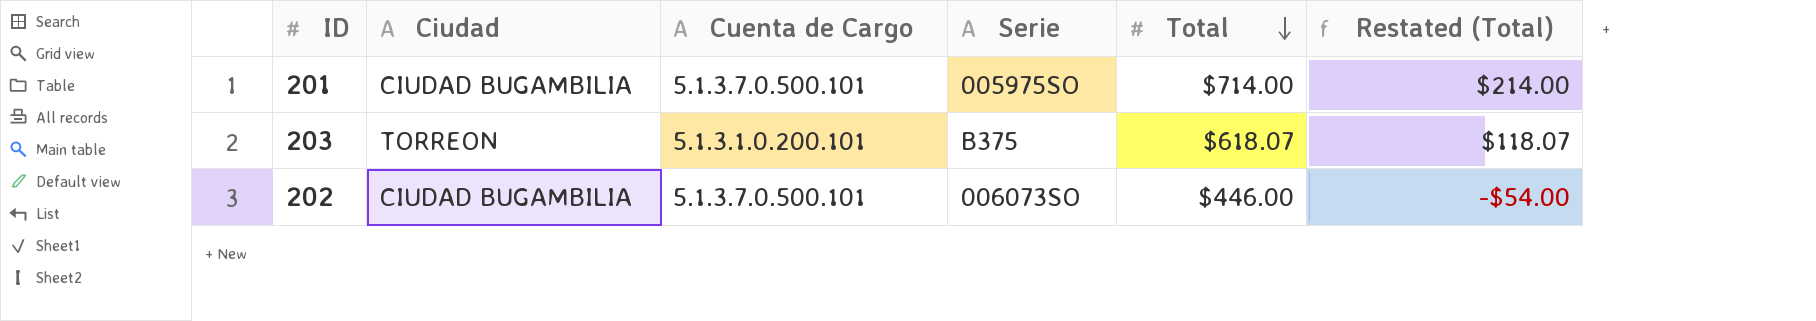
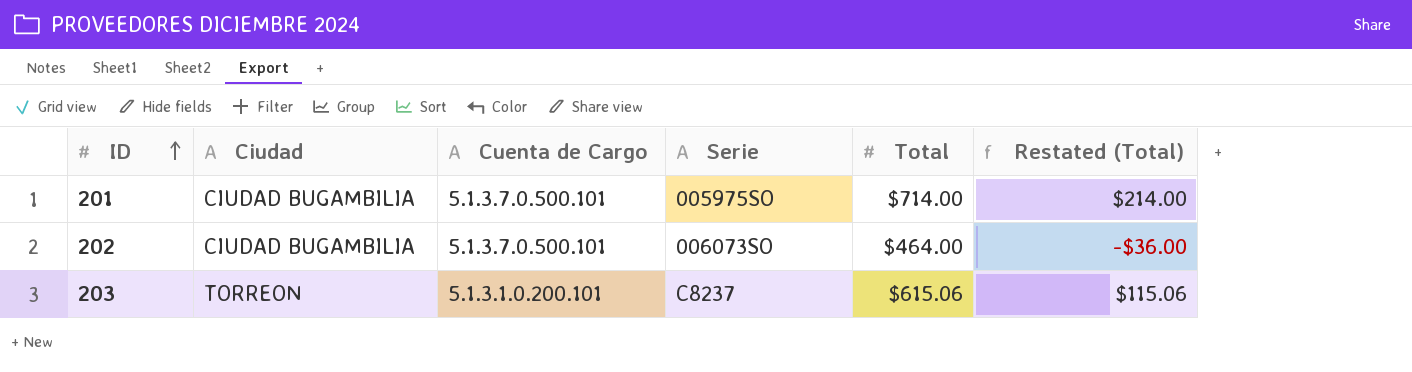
row order: Total descending -> ID ascending
202 | Total: $446.00 -> $464.00
202 | Restated (Total): -$54.00 -> -$36.00
203 | Serie: B375 -> C8237
203 | Total: $618.07 -> $615.06
203 | Restated (Total): $118.07 -> $115.06

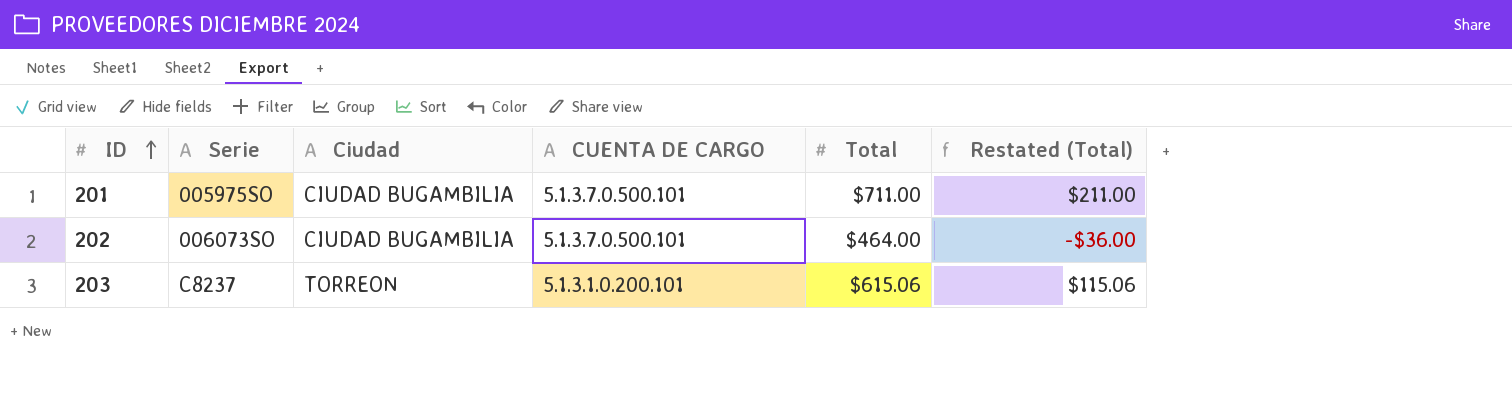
column Serie | position: 4 -> 2
column name: Cuenta de Cargo -> CUENTA DE CARGO
201 | Total: $714.00 -> $711.00
201 | Restated (Total): $214.00 -> $211.00

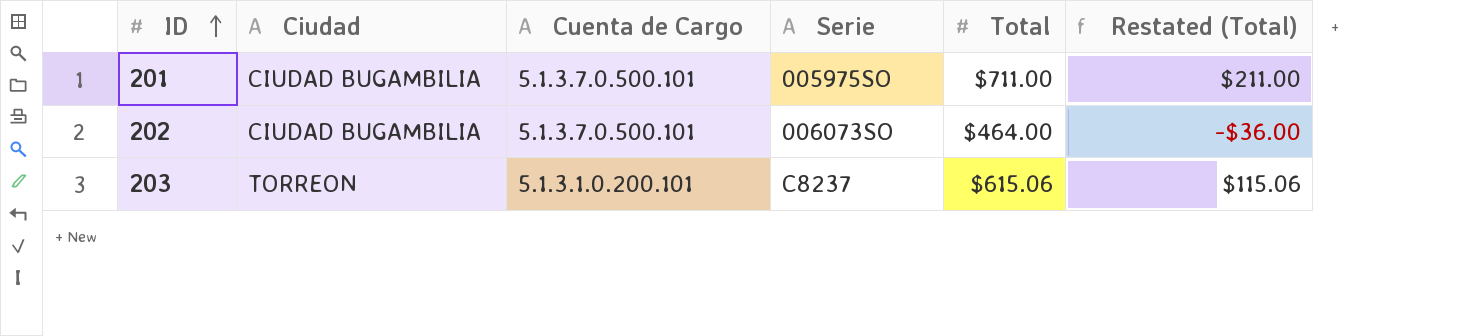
column name: CUENTA DE CARGO -> Cuenta de Cargo
column Serie | position: 2 -> 4

